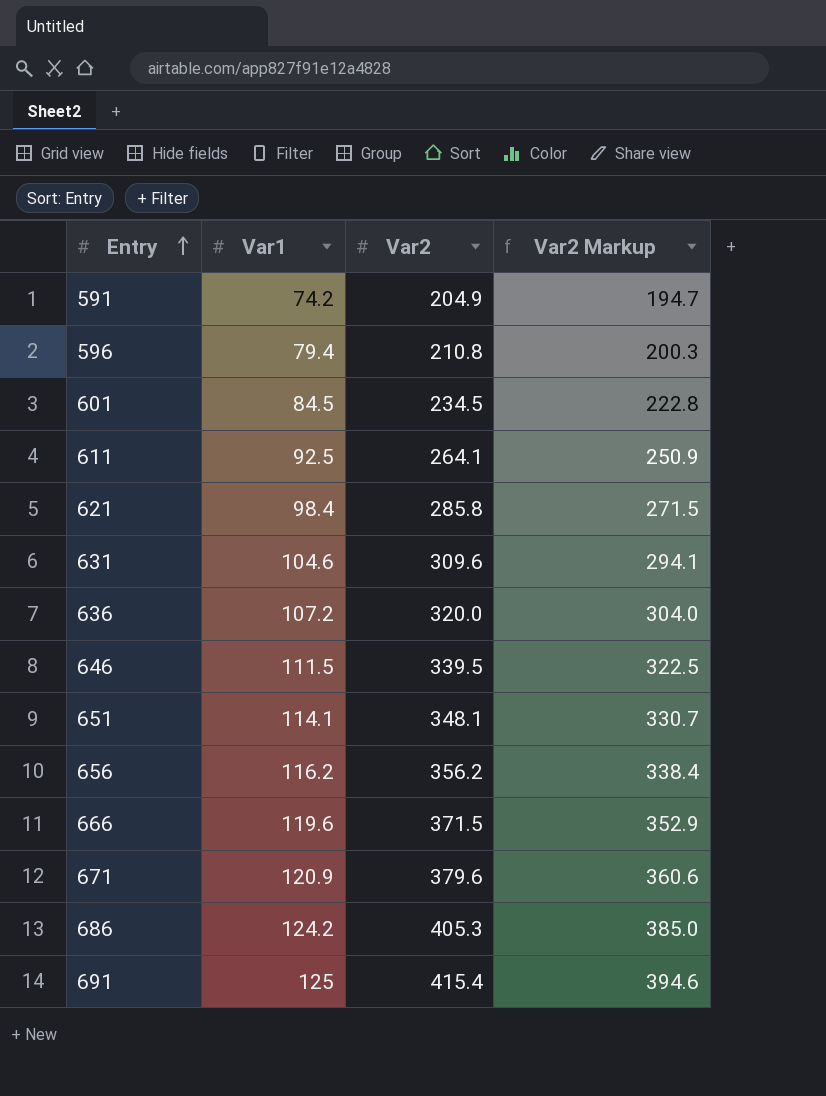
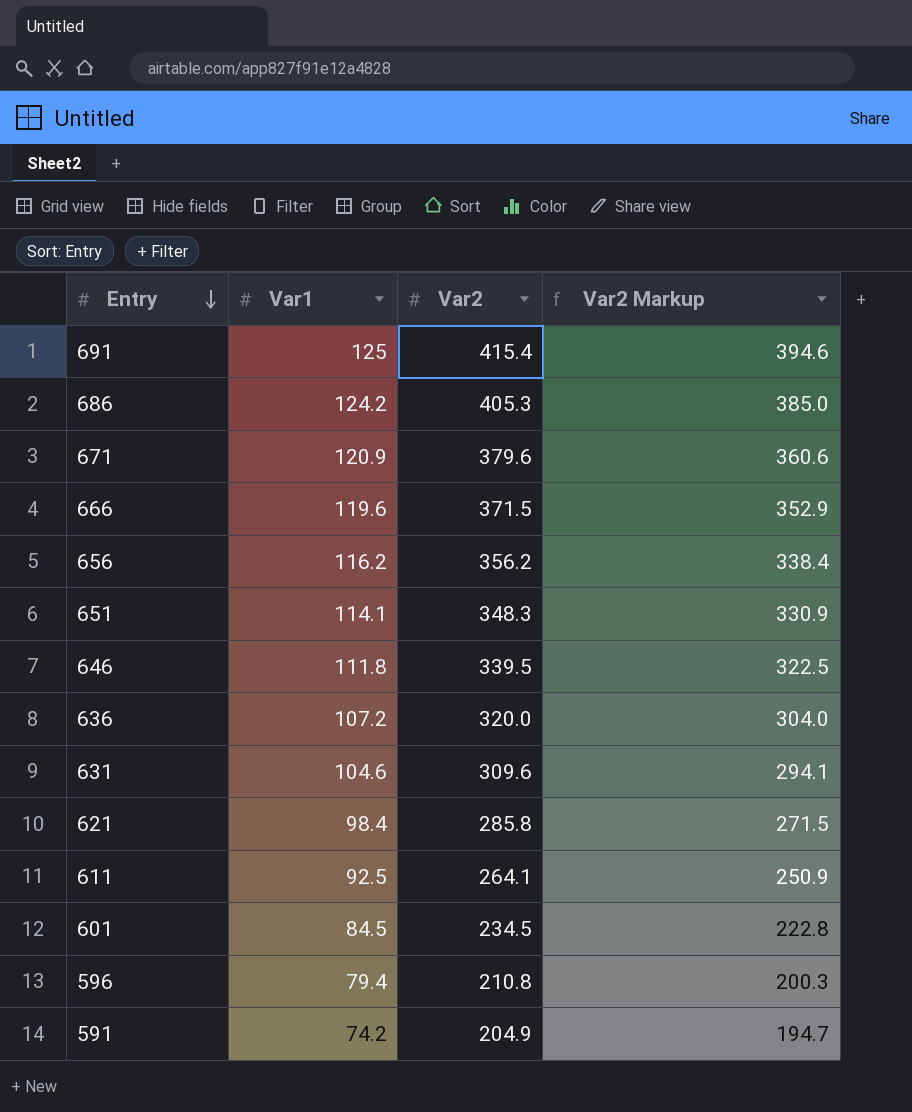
row order: Entry ascending -> Entry descending
651 | Var2: 348.1 -> 348.3
651 | Var2 Markup: 330.7 -> 330.9
646 | Var1: 111.5 -> 111.8

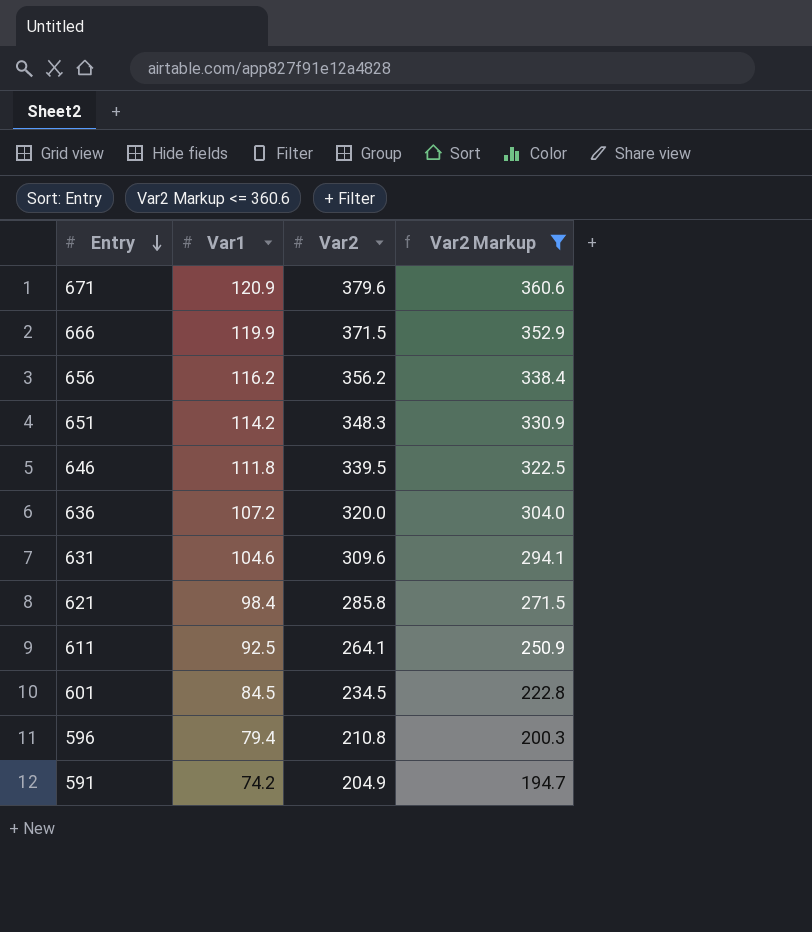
filter: none -> Var2 Markup <= 360.6
666 | Var1: 119.6 -> 119.9
651 | Var1: 114.1 -> 114.2

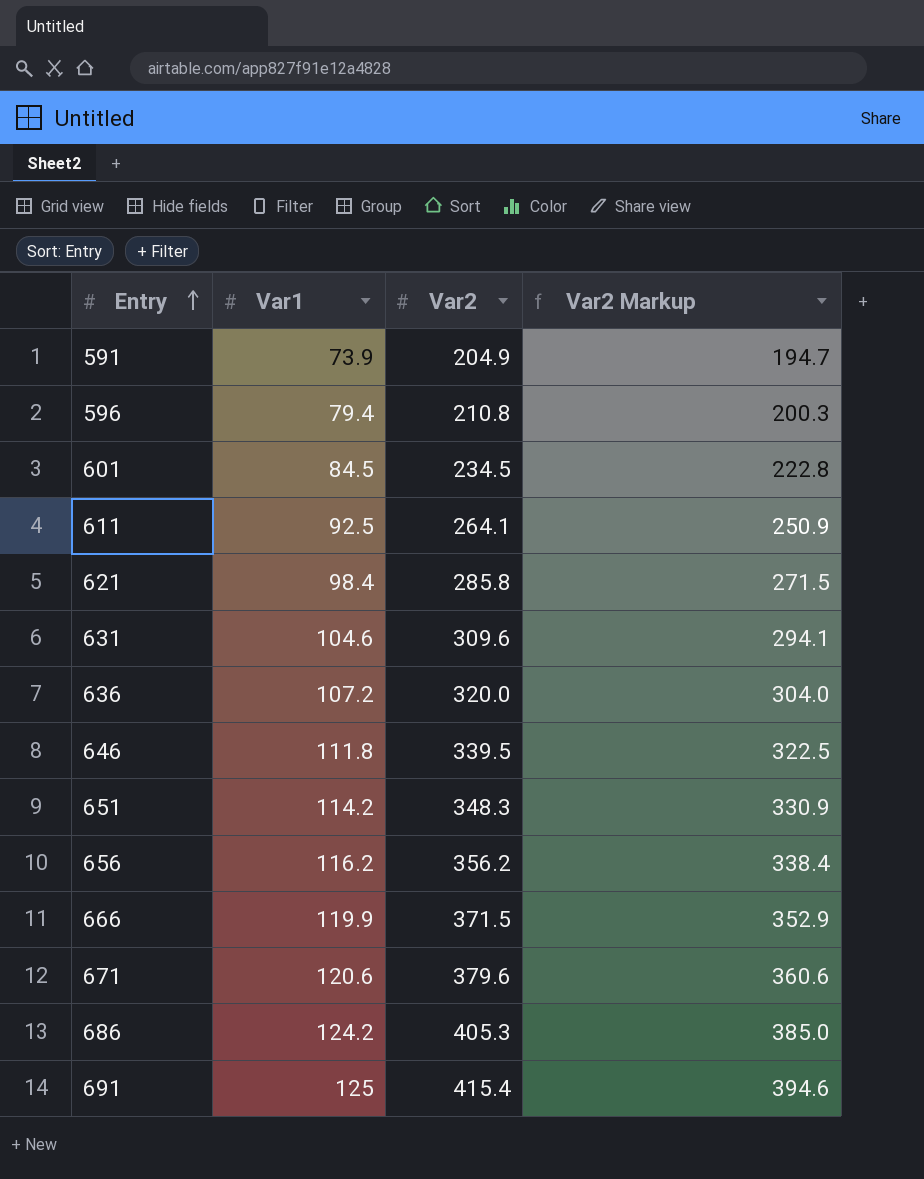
filter: Var2 Markup <= 360.6 -> none
row order: Entry descending -> Entry ascending
591 | Var1: 74.2 -> 73.9
671 | Var1: 120.9 -> 120.6

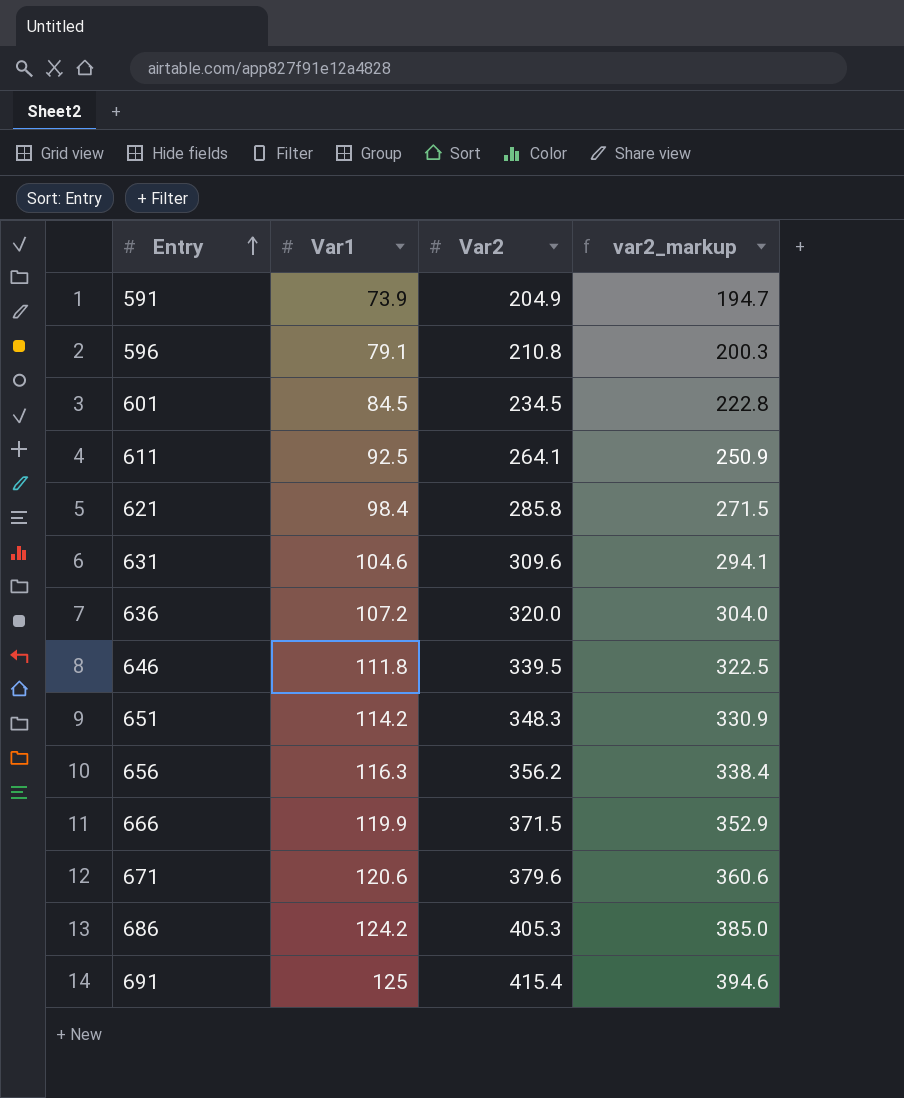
column name: Var2 Markup -> var2_markup
596 | Var1: 79.4 -> 79.1
656 | Var1: 116.2 -> 116.3

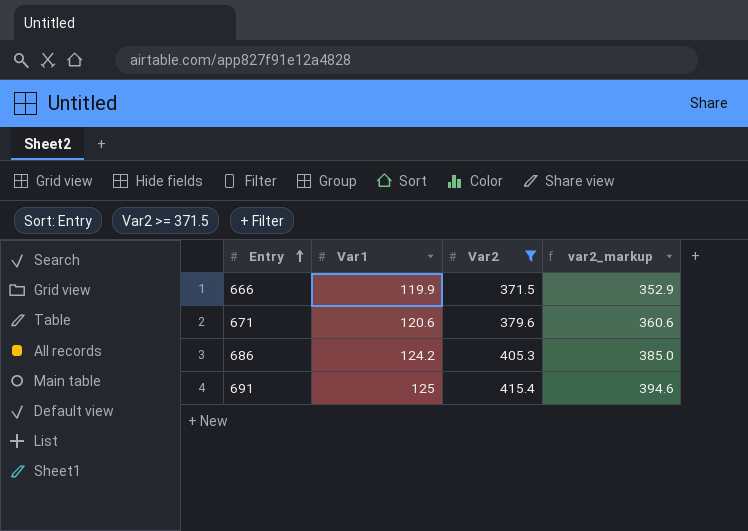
filter: none -> Var2 >= 371.5

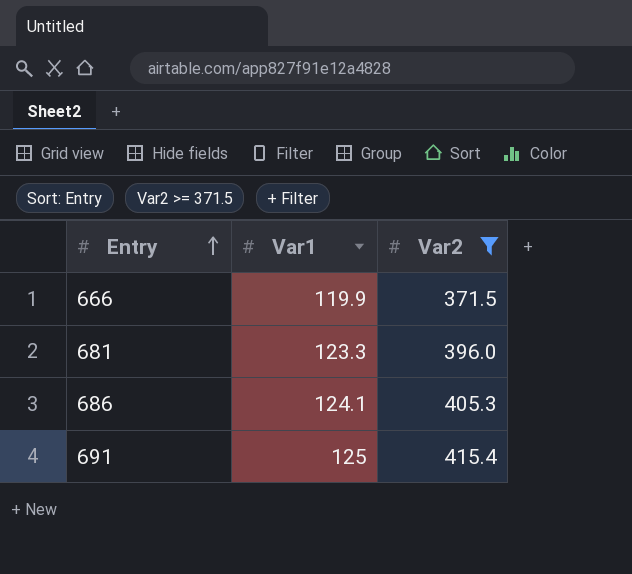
column var2_markup | formula: [Var2] * 0.95 -> none
row 671: 120.6 | 379.6 | 360.6 -> none
row 681: none -> 123.3 | 396.0
686 | Var1: 124.2 -> 124.1

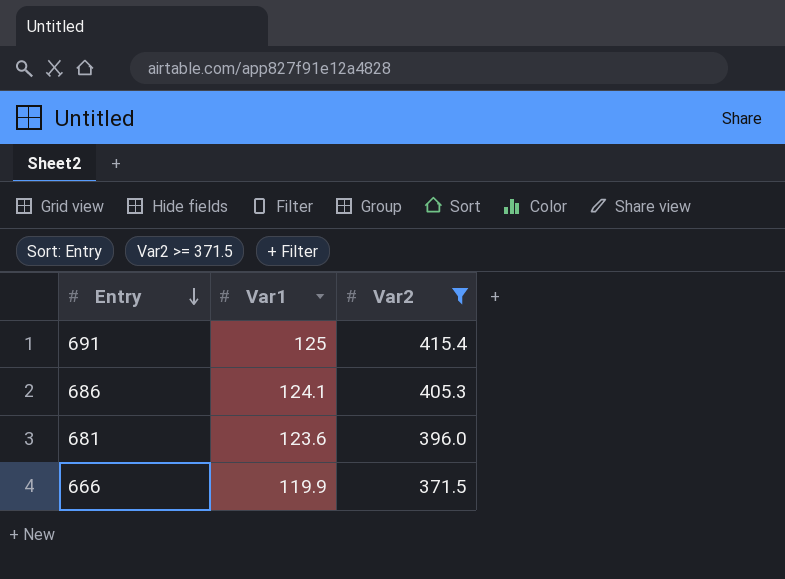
row order: Entry ascending -> Entry descending
681 | Var1: 123.3 -> 123.6

